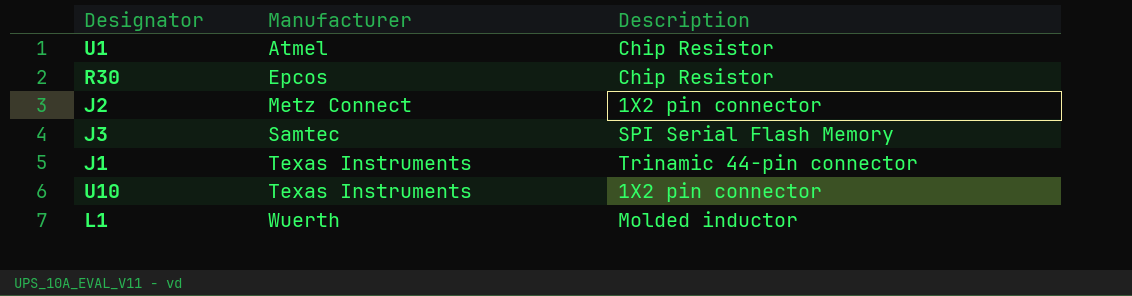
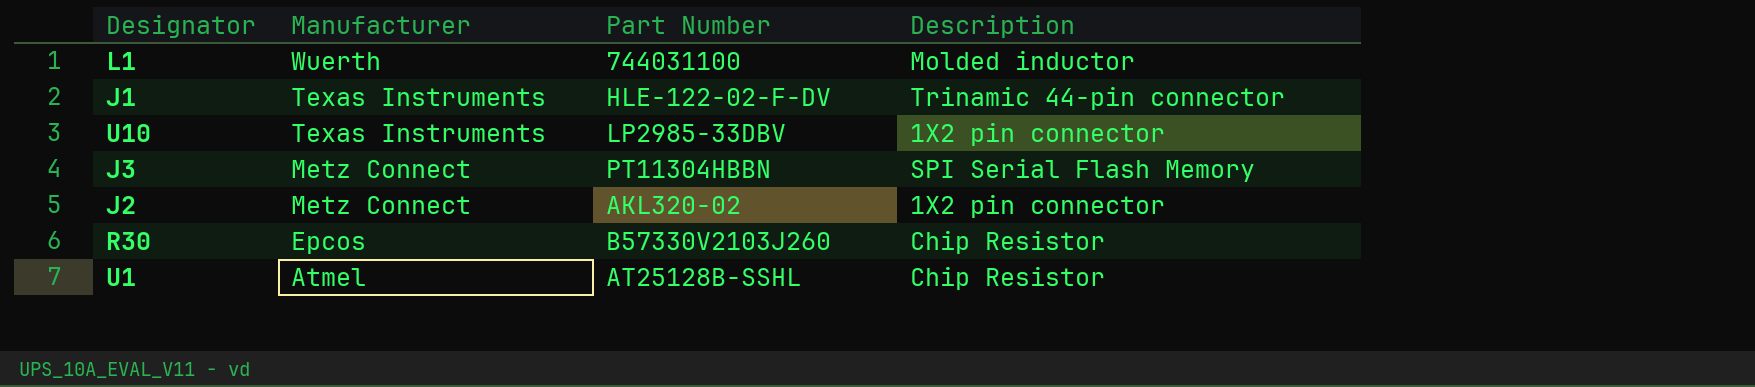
row order: Manufacturer ascending -> Manufacturer descending
column Part Number | position: none -> 3
J3 | Manufacturer: Samtec -> Metz Connect

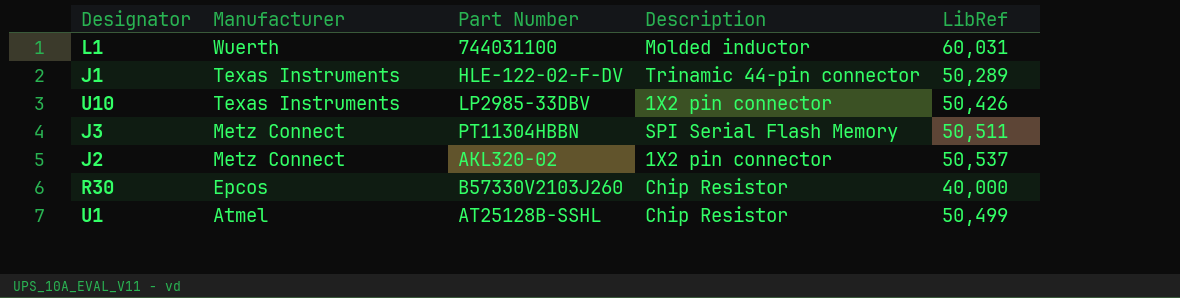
column LibRef | position: none -> 5

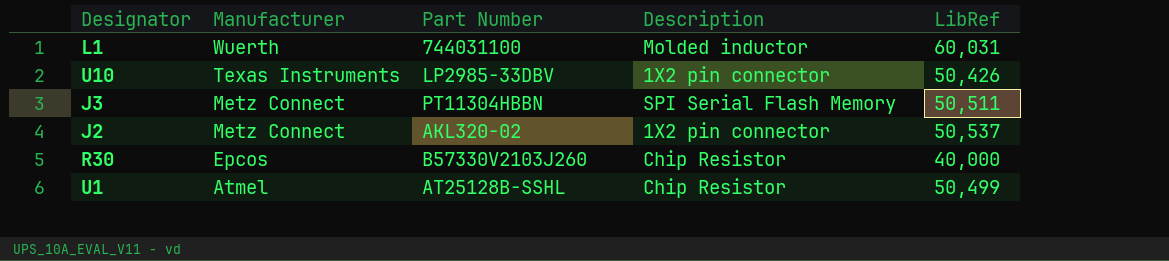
row J1: Texas Instruments | HLE-122-02-F-DV | Trinamic 44-pin connector | 50,289 -> none

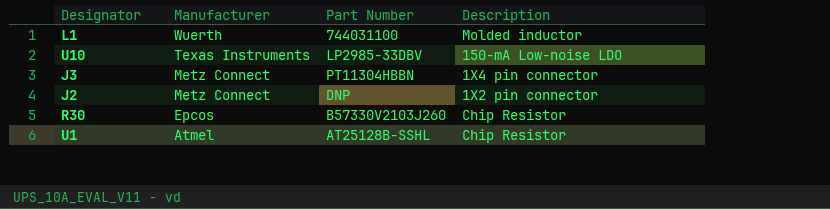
column LibRef | position: 5 -> none
U10 | Description: 1X2 pin connector -> 150-mA Low-noise LDO
J3 | Description: SPI Serial Flash Memory -> 1X4 pin connector
J2 | Part Number: AKL320-02 -> DNP

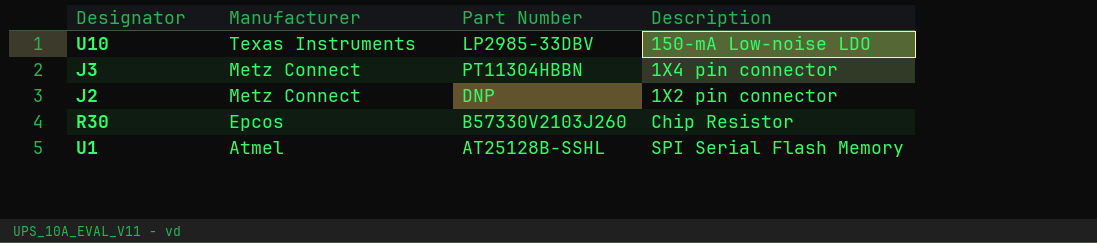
row L1: Wuerth | 744031100 | Molded inductor -> none
U1 | Description: Chip Resistor -> SPI Serial Flash Memory

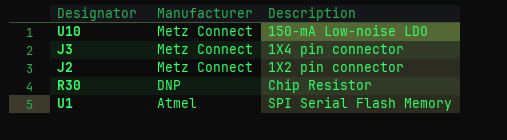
column Part Number | position: 3 -> none
U10 | Manufacturer: Texas Instruments -> Metz Connect
R30 | Manufacturer: Epcos -> DNP

